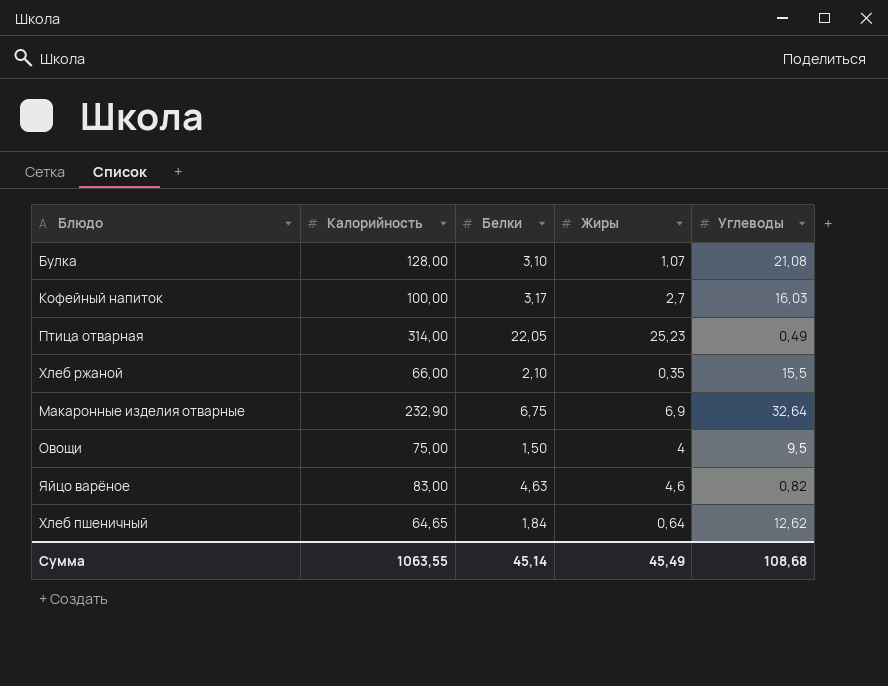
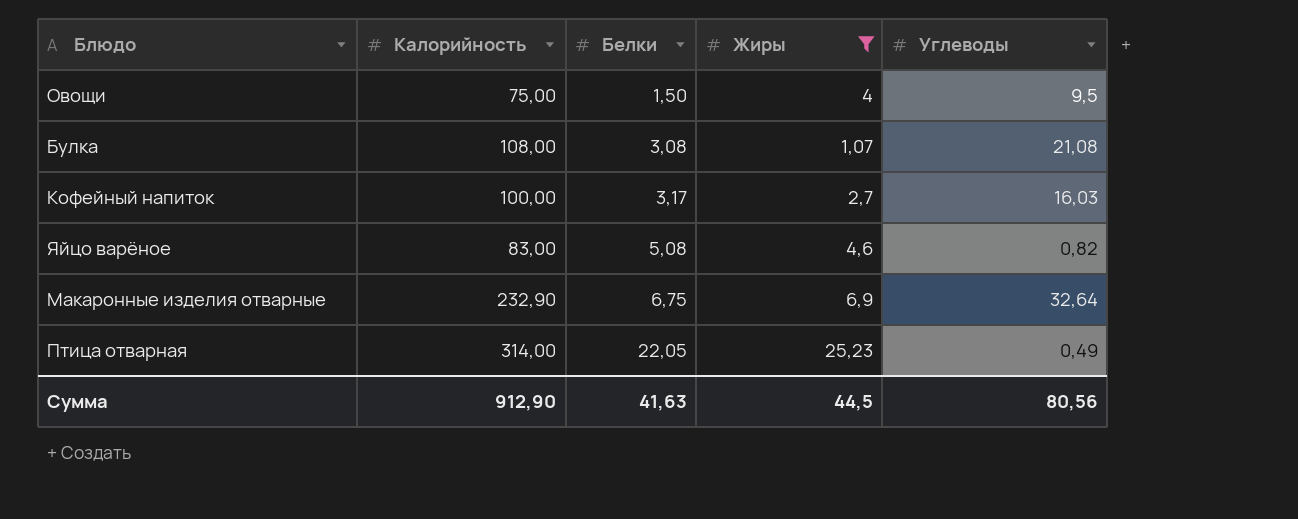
filter: none -> Жиры >= 1,07
row order: none -> Белки ascending
Булка | Калорийность: 128,00 -> 108,00
Булка | Белки: 3,10 -> 3,08
Яйцо варёное | Белки: 4,63 -> 5,08
Сумма | Калорийность: 1063,55 -> 912,90
Сумма | Белки: 45,14 -> 41,63
Сумма | Жиры: 45,49 -> 44,5
Сумма | Углеводы: 108,68 -> 80,56

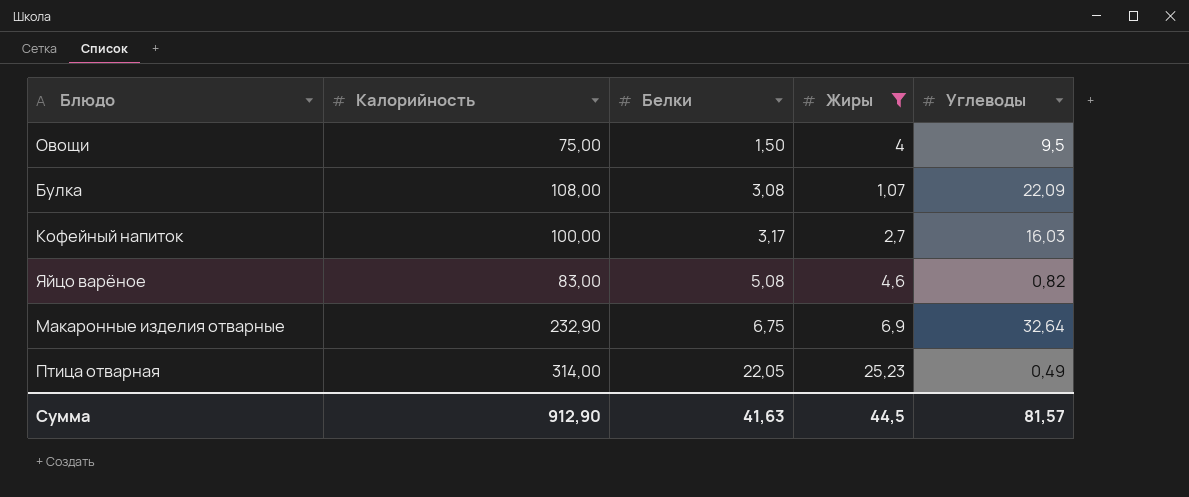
Булка | Углеводы: 21,08 -> 22,09
Сумма | Углеводы: 80,56 -> 81,57

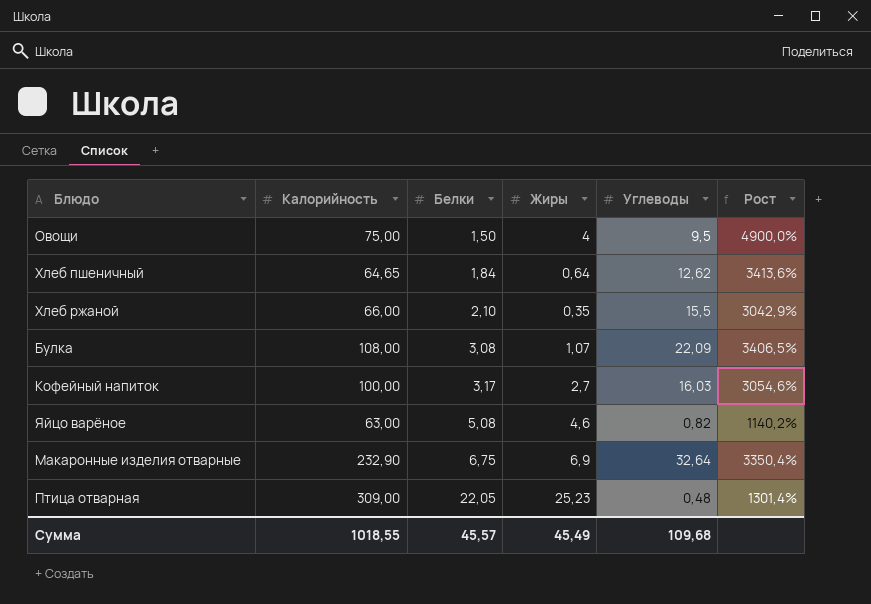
filter: Жиры >= 1,07 -> none
column Рост | formula: none -> ([Калорийность] - [Белки]) / [Белки]
Яйцо варёное | Калорийность: 83,00 -> 63,00
Птица отварная | Калорийность: 314,00 -> 309,00
Птица отварная | Углеводы: 0,49 -> 0,48
Сумма | Калорийность: 912,90 -> 1018,55
Сумма | Белки: 41,63 -> 45,57
Сумма | Жиры: 44,5 -> 45,49
Сумма | Углеводы: 81,57 -> 109,68

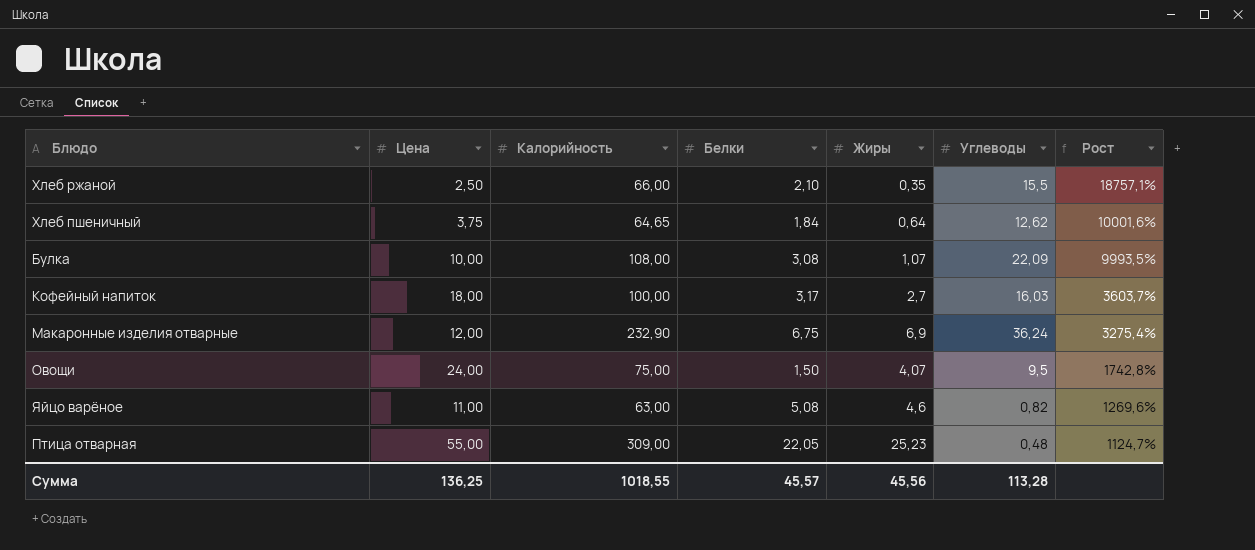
row order: Белки ascending -> Рост descending
column Цена | position: none -> 2
column Рост | formula: ([Калорийность] - [Белки]) / [Белки] -> ([Калорийность] - [Жиры]) / [Жиры]
Макаронные изделия отварные | Углеводы: 32,64 -> 36,24
Овощи | Жиры: 4 -> 4,07
Сумма | Жиры: 45,49 -> 45,56
Сумма | Углеводы: 109,68 -> 113,28

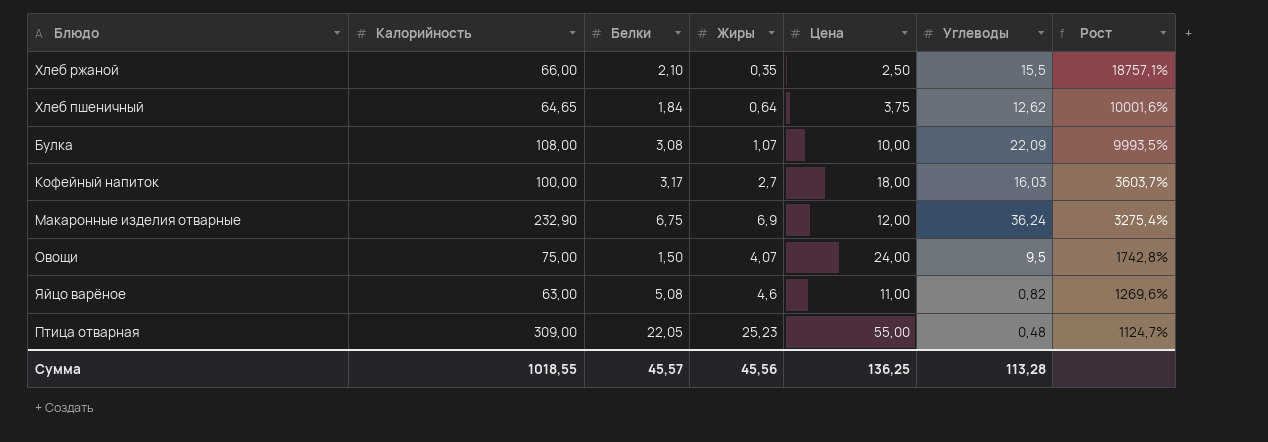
column Цена | position: 2 -> 5

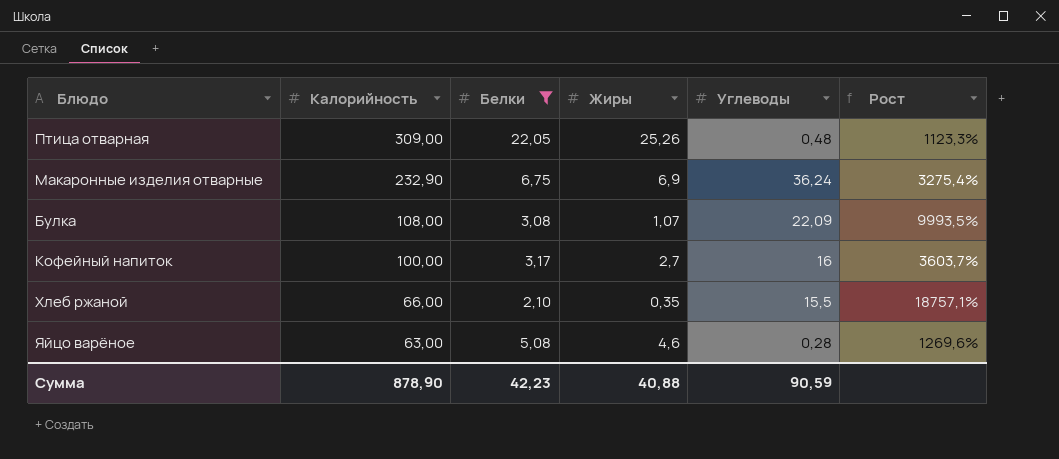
filter: none -> Белки >= 2,10
row order: Рост descending -> Калорийность descending
column Цена | position: 5 -> none
Птица отварная | Жиры: 25,23 -> 25,26
Птица отварная | Рост: 1124,7% -> 1123,3%
Кофейный напиток | Углеводы: 16,03 -> 16
Яйцо варёное | Углеводы: 0,82 -> 0,28
Сумма | Калорийность: 1018,55 -> 878,90
Сумма | Белки: 45,57 -> 42,23
Сумма | Жиры: 45,56 -> 40,88
Сумма | Углеводы: 113,28 -> 90,59

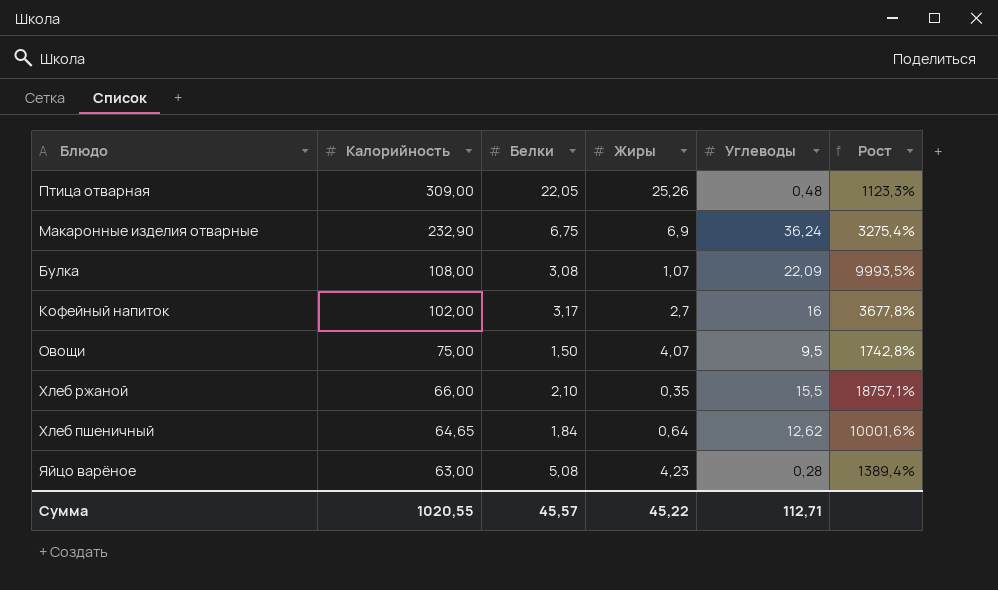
filter: Белки >= 2,10 -> none
Кофейный напиток | Калорийность: 100,00 -> 102,00
Кофейный напиток | Рост: 3603,7% -> 3677,8%
Яйцо варёное | Жиры: 4,6 -> 4,23
Яйцо варёное | Рост: 1269,6% -> 1389,4%
Сумма | Калорийность: 878,90 -> 1020,55
Сумма | Белки: 42,23 -> 45,57
Сумма | Жиры: 40,88 -> 45,22
Сумма | Углеводы: 90,59 -> 112,71

